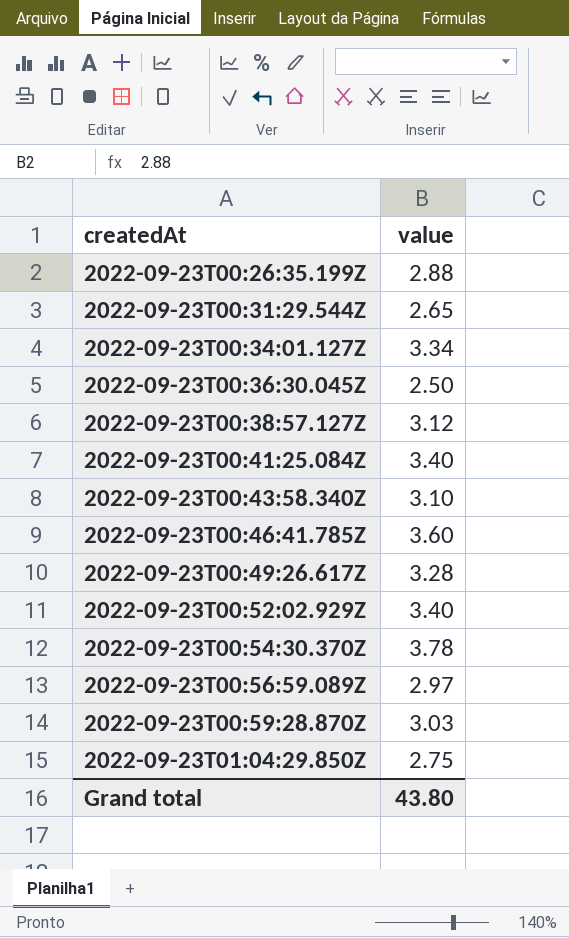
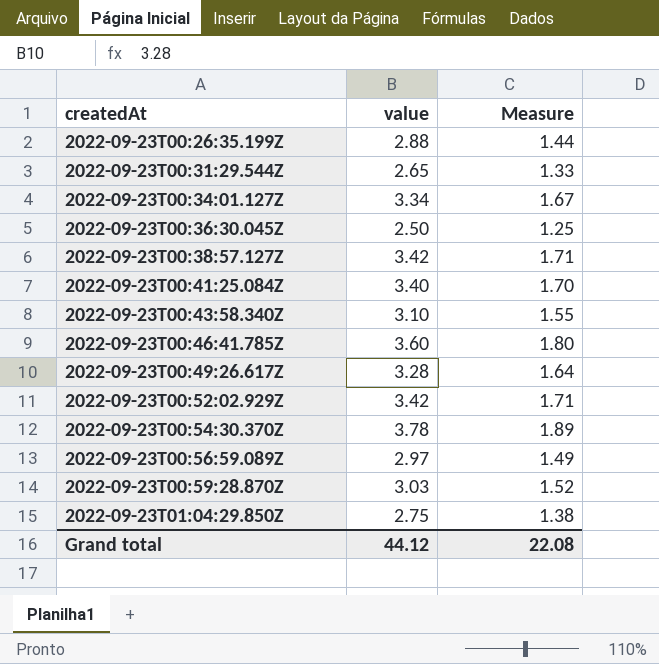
column Measure | formula: none -> [value] * 0.5
2022-09-23T00:38:57.127Z | value: 3.12 -> 3.42
2022-09-23T00:52:02.929Z | value: 3.40 -> 3.42
Grand total | value: 43.80 -> 44.12

